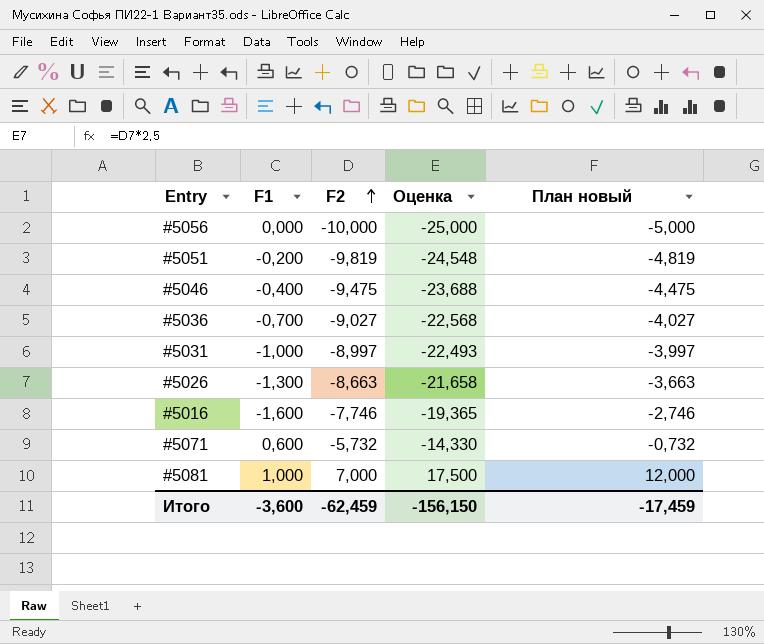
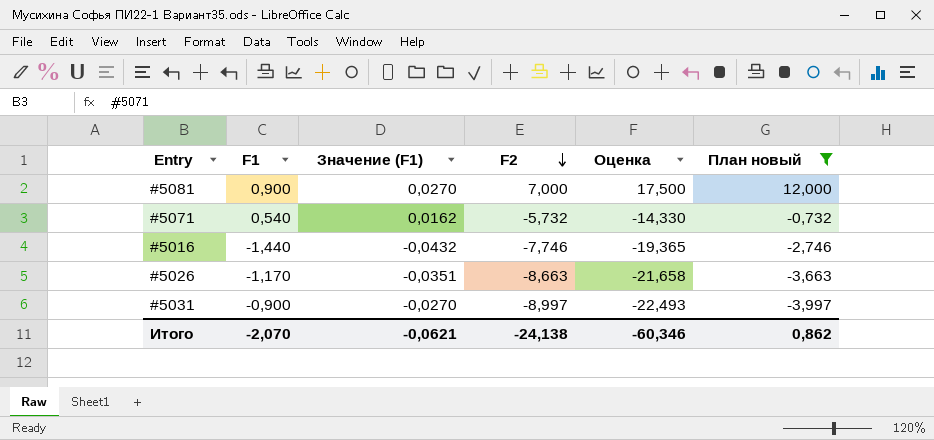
filter: none -> План новый >= -3,997
row order: F2 ascending -> F2 descending
column Значение (F1) | formula: none -> [F1] * 0,03
#5081 | F1: 1,000 -> 0,900
#5071 | F1: 0,600 -> 0,540
#5016 | F1: -1,600 -> -1,440
#5026 | F1: -1,300 -> -1,170
#5031 | F1: -1,000 -> -0,900
Итого | F1: -3,600 -> -2,070
Итого | F2: -62,459 -> -24,138
Итого | Оценка: -156,150 -> -60,346
Итого | План новый: -17,459 -> 0,862

